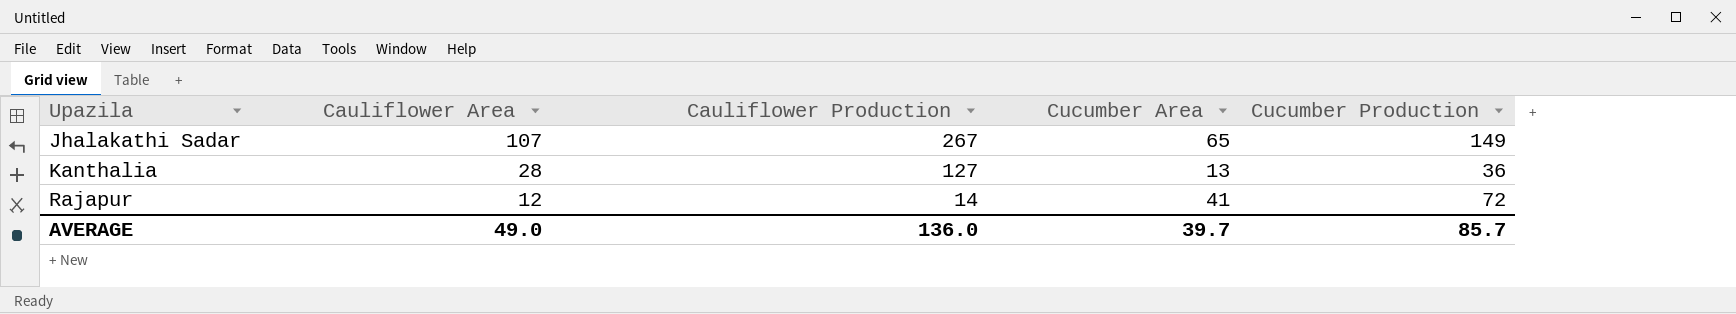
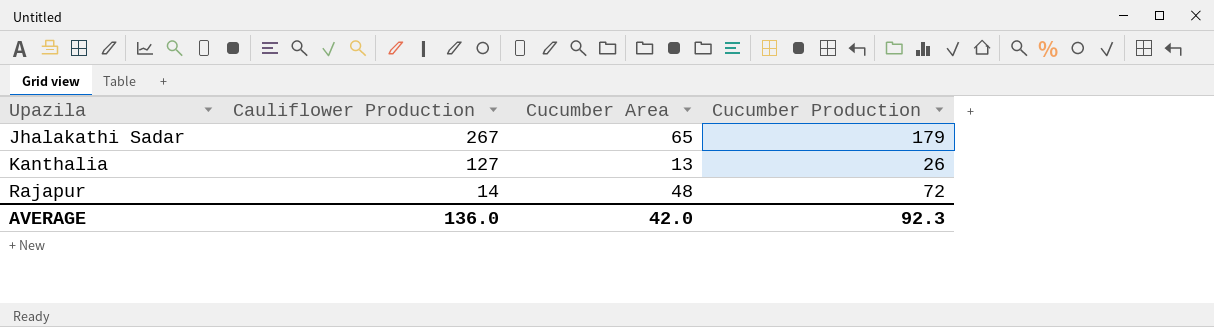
column Cauliflower Area | position: 2 -> none
Jhalakathi Sadar | Cucumber Production: 149 -> 179
Kanthalia | Cucumber Production: 36 -> 26
Rajapur | Cucumber Area: 41 -> 48
AVERAGE | Cucumber Area: 39.7 -> 42.0
AVERAGE | Cucumber Production: 85.7 -> 92.3

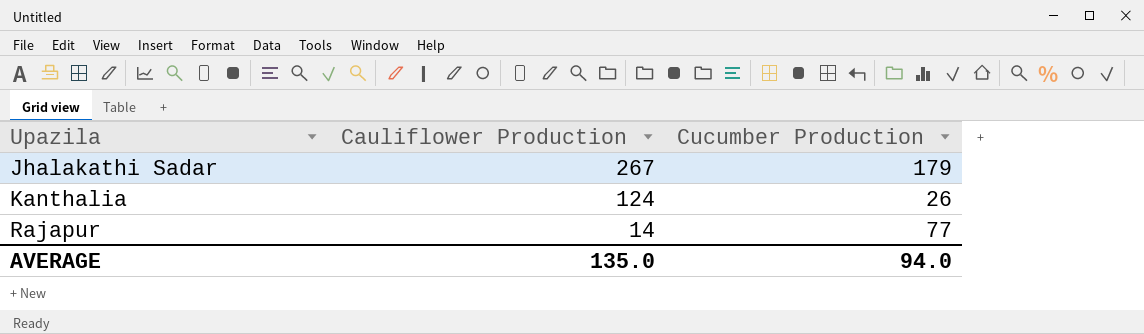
column Cucumber Area | position: 3 -> none
Kanthalia | Cauliflower Production: 127 -> 124
Rajapur | Cucumber Production: 72 -> 77
AVERAGE | Cauliflower Production: 136.0 -> 135.0
AVERAGE | Cucumber Production: 92.3 -> 94.0

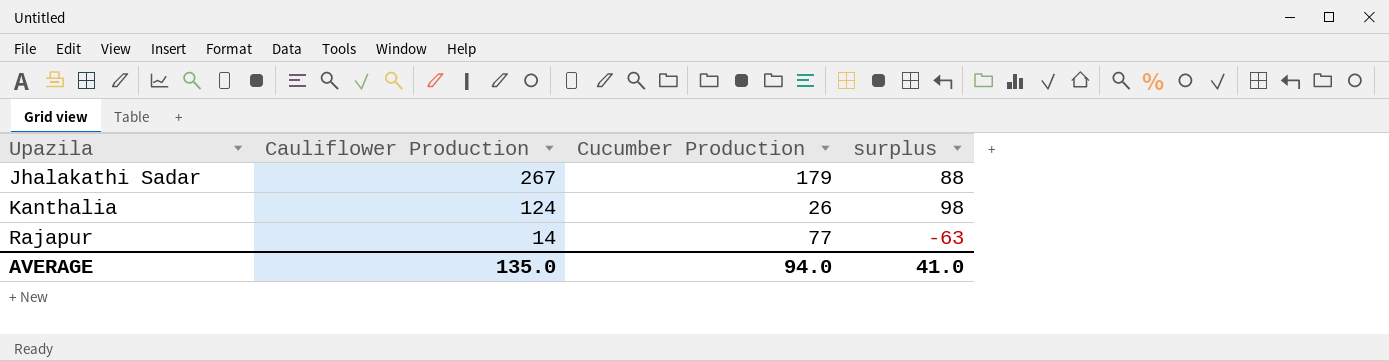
column surplus | formula: none -> [Cauliflower Production] - [Cucumber Production]

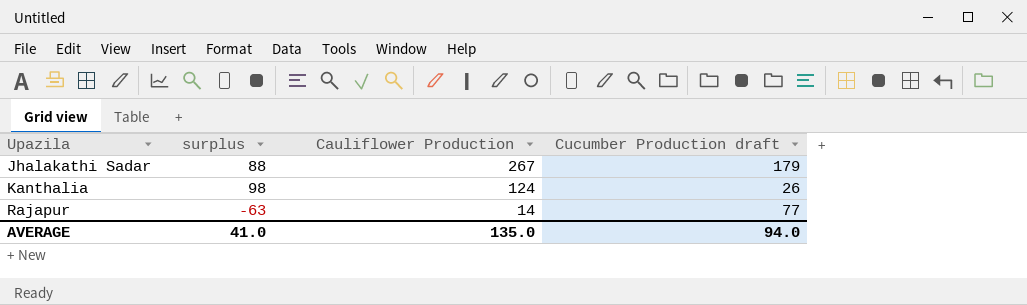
column surplus | position: 4 -> 2
column name: Cucumber Production -> Cucumber Production draft

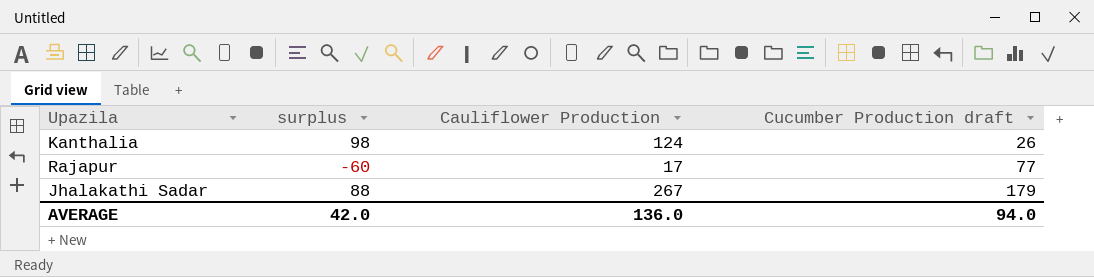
row order: Upazila ascending -> Cucumber Production draft ascending
Rajapur | surplus: -63 -> -60
Rajapur | Cauliflower Production: 14 -> 17
AVERAGE | surplus: 41.0 -> 42.0
AVERAGE | Cauliflower Production: 135.0 -> 136.0

